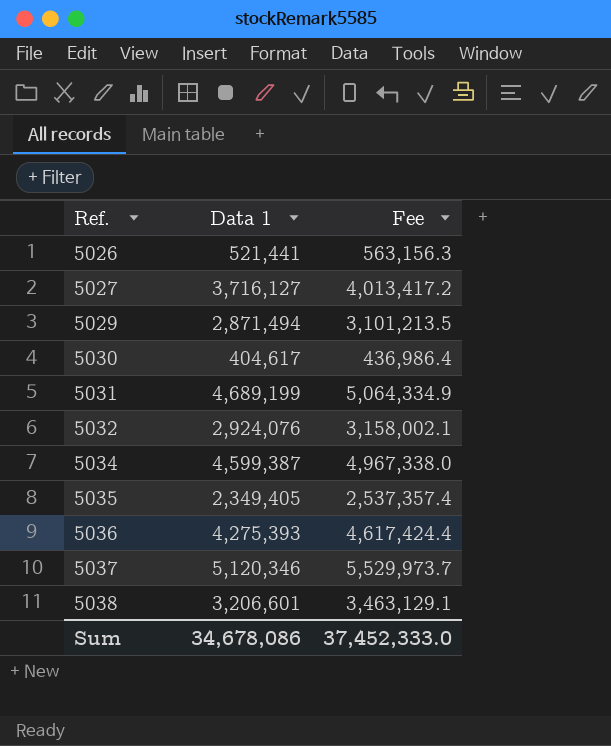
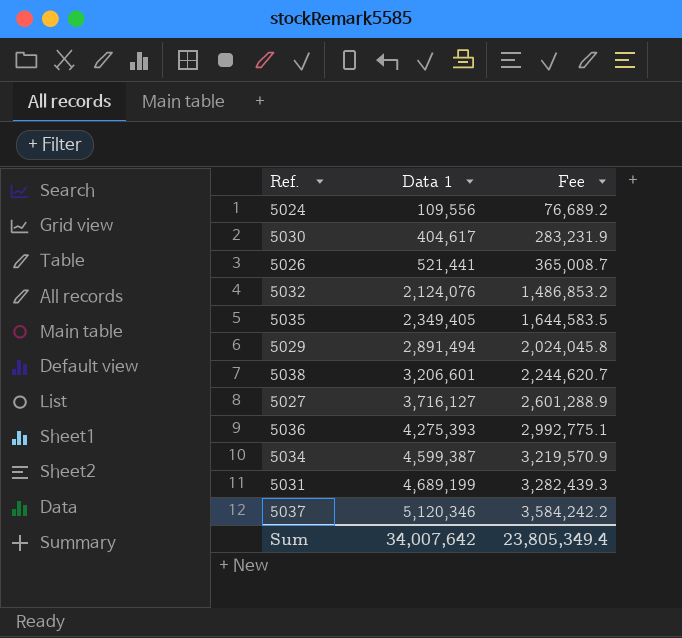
row order: Ref. ascending -> Data 1 ascending
column Fee | formula: [Data 1] * 1.08 -> [Data 1] * 0.7
row 5024: none -> 109,556 | 76,689.2
5032 | Data 1: 2,924,076 -> 2,124,076
5029 | Data 1: 2,871,494 -> 2,891,494
Sum | Data 1: 34,678,086 -> 34,007,642
Sum | Fee: 37,452,333.0 -> 23,805,349.4

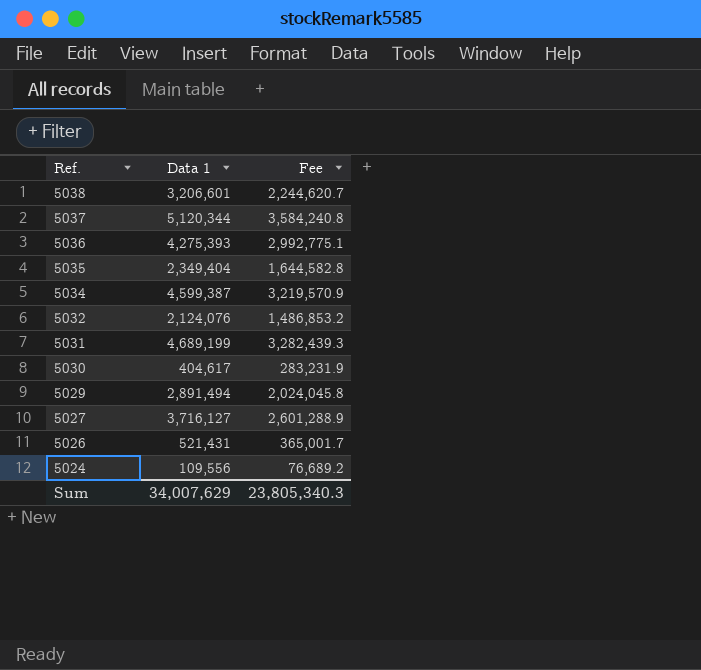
row order: Data 1 ascending -> Ref. descending
5037 | Data 1: 5,120,346 -> 5,120,344
5037 | Fee: 3,584,242.2 -> 3,584,240.8
5035 | Data 1: 2,349,405 -> 2,349,404
5035 | Fee: 1,644,583.5 -> 1,644,582.8
5026 | Data 1: 521,441 -> 521,431
5026 | Fee: 365,008.7 -> 365,001.7
Sum | Data 1: 34,007,642 -> 34,007,629
Sum | Fee: 23,805,349.4 -> 23,805,340.3

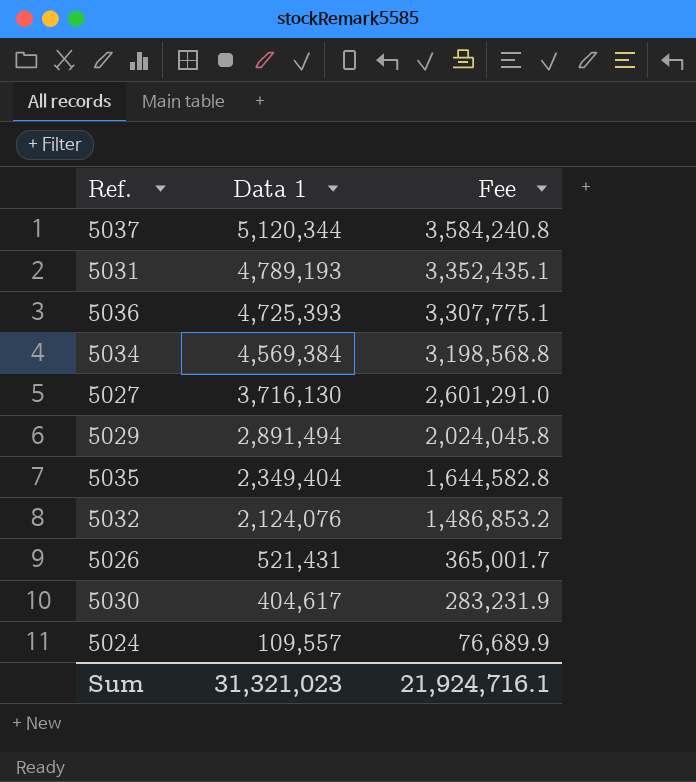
row order: Ref. descending -> Data 1 descending
row 5038: 3,206,601 | 2,244,620.7 -> none
5031 | Data 1: 4,689,199 -> 4,789,193
5031 | Fee: 3,282,439.3 -> 3,352,435.1
5036 | Data 1: 4,275,393 -> 4,725,393
5036 | Fee: 2,992,775.1 -> 3,307,775.1
5034 | Data 1: 4,599,387 -> 4,569,384
5034 | Fee: 3,219,570.9 -> 3,198,568.8
5027 | Data 1: 3,716,127 -> 3,716,130
5027 | Fee: 2,601,288.9 -> 2,601,291.0
5024 | Data 1: 109,556 -> 109,557
5024 | Fee: 76,689.2 -> 76,689.9
Sum | Data 1: 34,007,629 -> 31,321,023
Sum | Fee: 23,805,340.3 -> 21,924,716.1

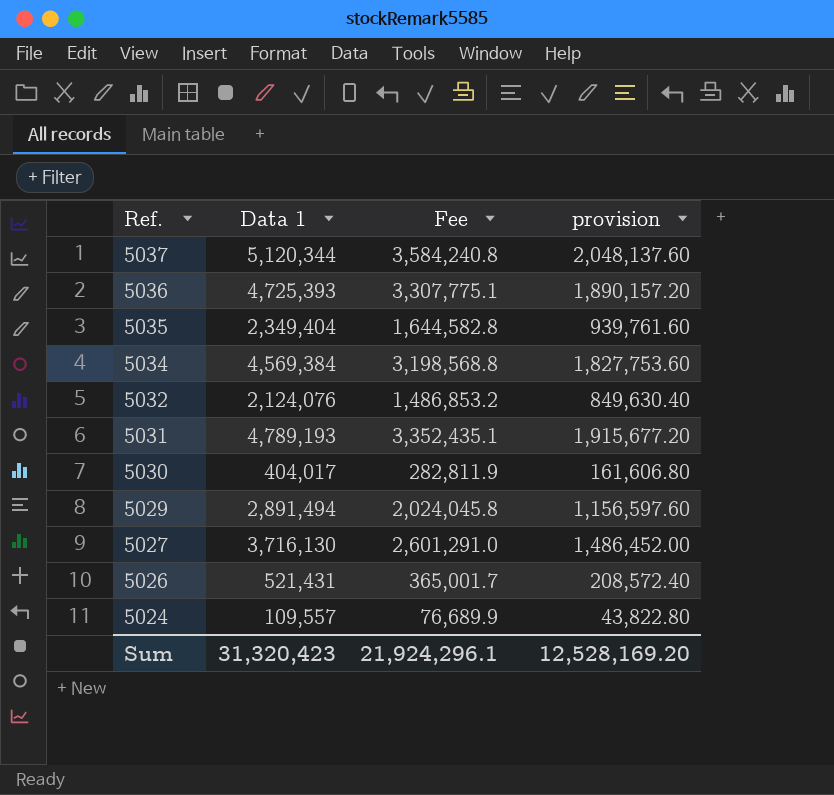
row order: Data 1 descending -> Ref. descending
column provision | formula: none -> [Data 1] * 0.4
5030 | Data 1: 404,617 -> 404,017
5030 | Fee: 283,231.9 -> 282,811.9
Sum | Data 1: 31,321,023 -> 31,320,423
Sum | Fee: 21,924,716.1 -> 21,924,296.1

